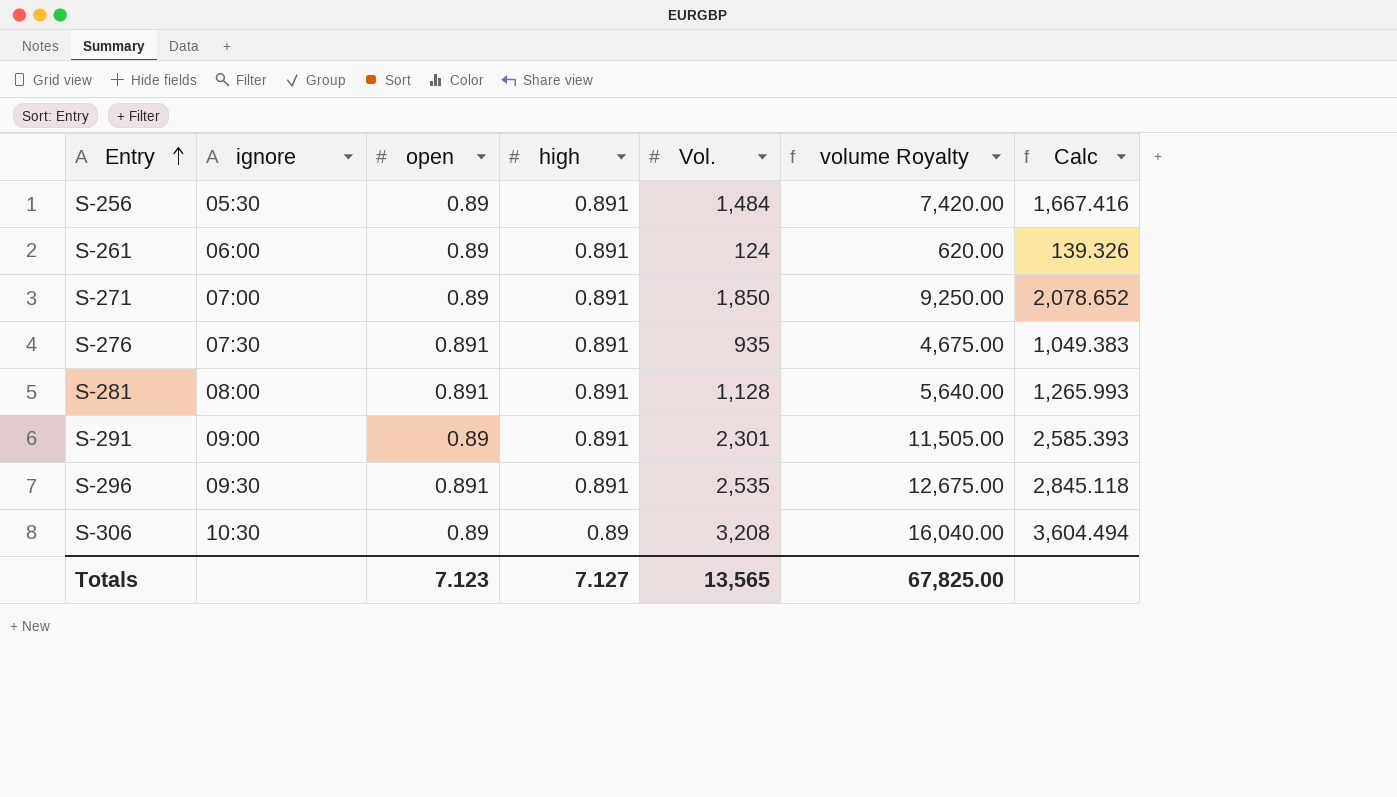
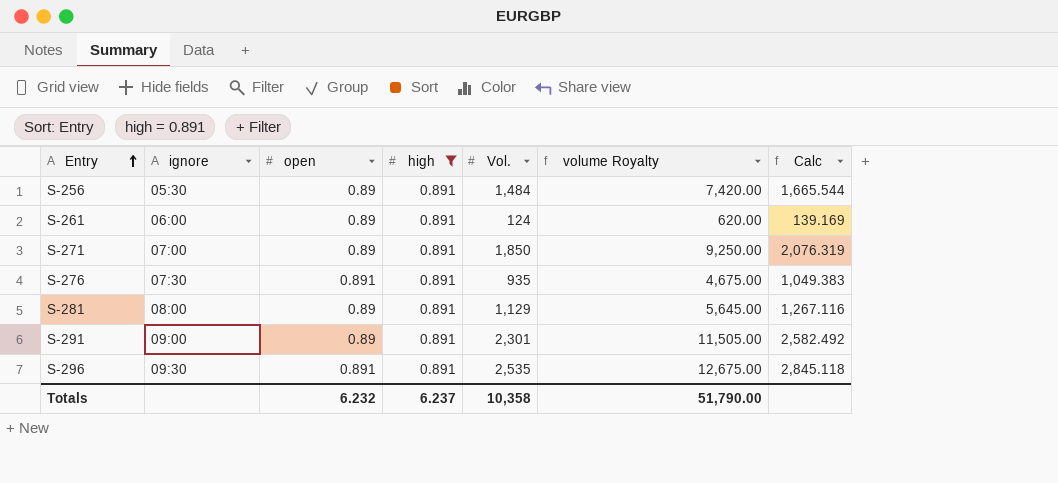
filter: none -> high = 0.891
column Calc | formula: [Vol.] / [open] -> [Vol.] / [high]
S-281 | open: 0.891 -> 0.89
S-281 | Vol.: 1,128 -> 1,129
S-281 | volume Royalty: 5,640.00 -> 5,645.00
Totals | open: 7.123 -> 6.232
Totals | high: 7.127 -> 6.237
Totals | Vol.: 13,565 -> 10,358
Totals | volume Royalty: 67,825.00 -> 51,790.00

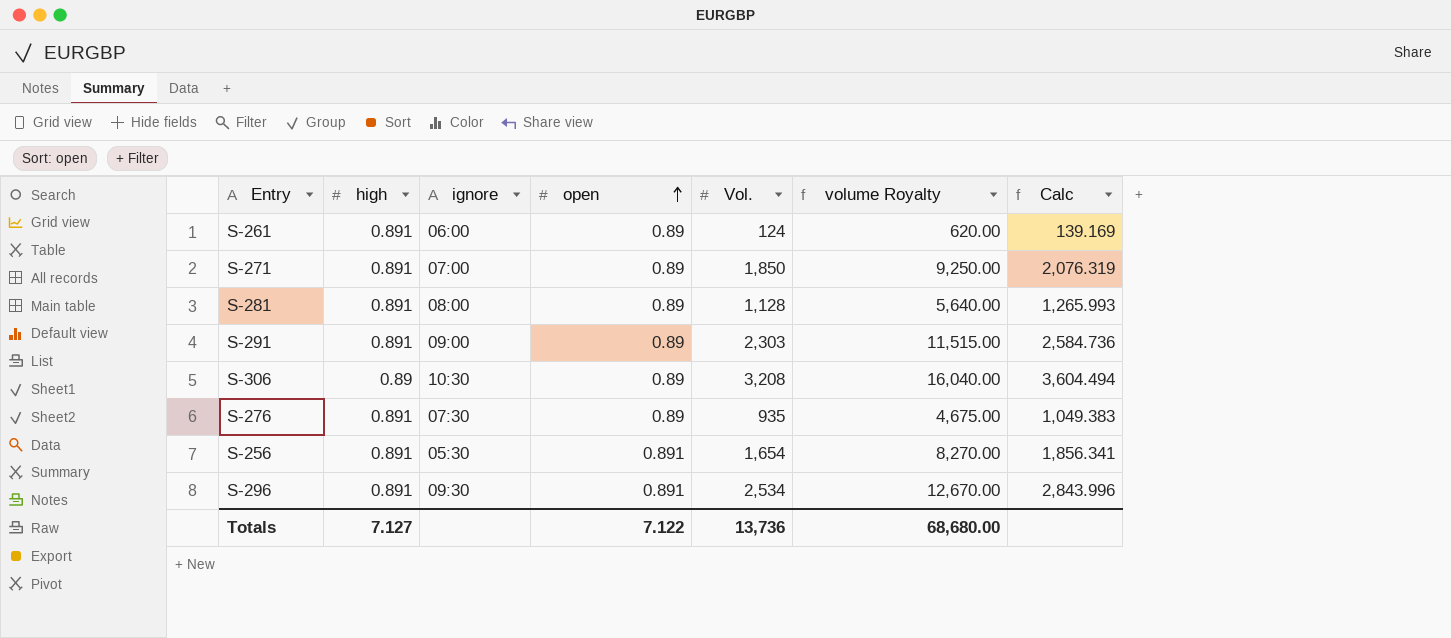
filter: high = 0.891 -> none
row order: Entry ascending -> open ascending
column high | position: 4 -> 2
S-281 | Vol.: 1,129 -> 1,128
S-281 | volume Royalty: 5,645.00 -> 5,640.00
S-281 | Calc: 1,267.116 -> 1,265.993
S-291 | Vol.: 2,301 -> 2,303
S-291 | volume Royalty: 11,505.00 -> 11,515.00
S-291 | Calc: 2,582.492 -> 2,584.736
S-276 | open: 0.891 -> 0.89
S-256 | open: 0.89 -> 0.891
S-256 | Vol.: 1,484 -> 1,654
S-256 | volume Royalty: 7,420.00 -> 8,270.00
S-256 | Calc: 1,665.544 -> 1,856.341
S-296 | Vol.: 2,535 -> 2,534
S-296 | volume Royalty: 12,675.00 -> 12,670.00
S-296 | Calc: 2,845.118 -> 2,843.996
Totals | high: 6.237 -> 7.127
Totals | open: 6.232 -> 7.122
Totals | Vol.: 10,358 -> 13,736
Totals | volume Royalty: 51,790.00 -> 68,680.00

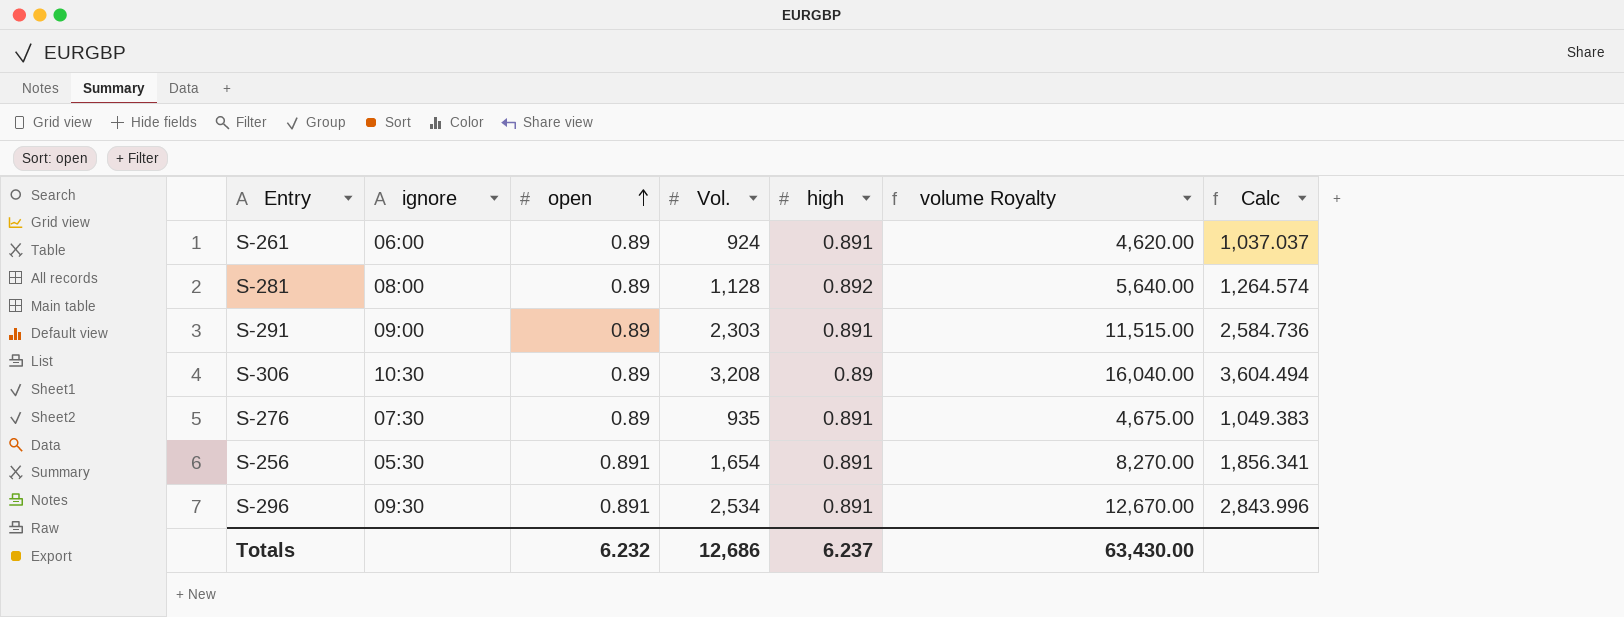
column high | position: 2 -> 5
row S-271: 0.891 | 07:00 | 0.89 | 1,850 | 9,250.00 | 2,076.319 -> none
S-261 | Vol.: 124 -> 924
S-261 | volume Royalty: 620.00 -> 4,620.00
S-261 | Calc: 139.169 -> 1,037.037
S-281 | high: 0.891 -> 0.892
S-281 | Calc: 1,265.993 -> 1,264.574
Totals | open: 7.122 -> 6.232
Totals | Vol.: 13,736 -> 12,686
Totals | high: 7.127 -> 6.237
Totals | volume Royalty: 68,680.00 -> 63,430.00

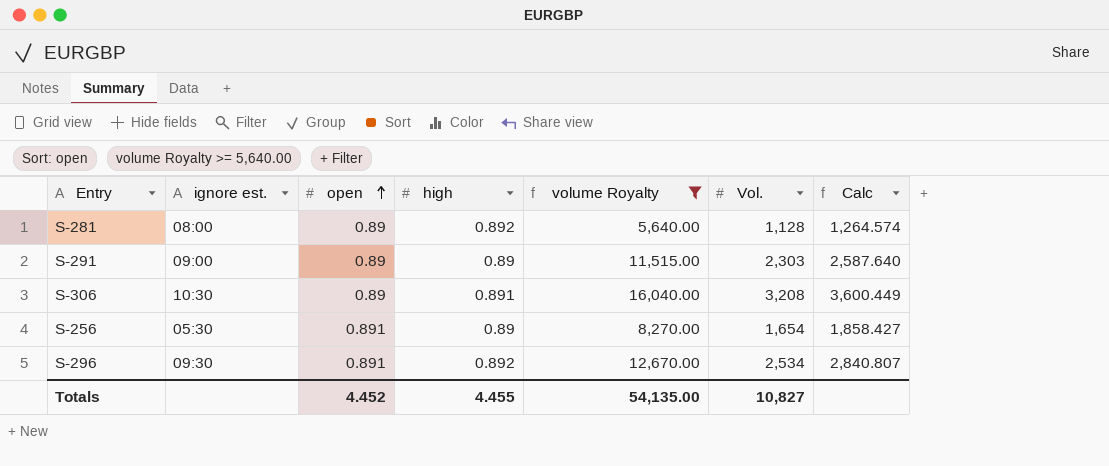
filter: none -> volume Royalty >= 5,640.00
column name: ignore -> ignore est.
column Vol. | position: 4 -> 6
S-291 | high: 0.891 -> 0.89
S-291 | Calc: 2,584.736 -> 2,587.640
S-306 | high: 0.89 -> 0.891
S-306 | Calc: 3,604.494 -> 3,600.449
S-256 | high: 0.891 -> 0.89
S-256 | Calc: 1,856.341 -> 1,858.427
S-296 | high: 0.891 -> 0.892
S-296 | Calc: 2,843.996 -> 2,840.807
Totals | open: 6.232 -> 4.452
Totals | high: 6.237 -> 4.455
Totals | volume Royalty: 63,430.00 -> 54,135.00
Totals | Vol.: 12,686 -> 10,827

